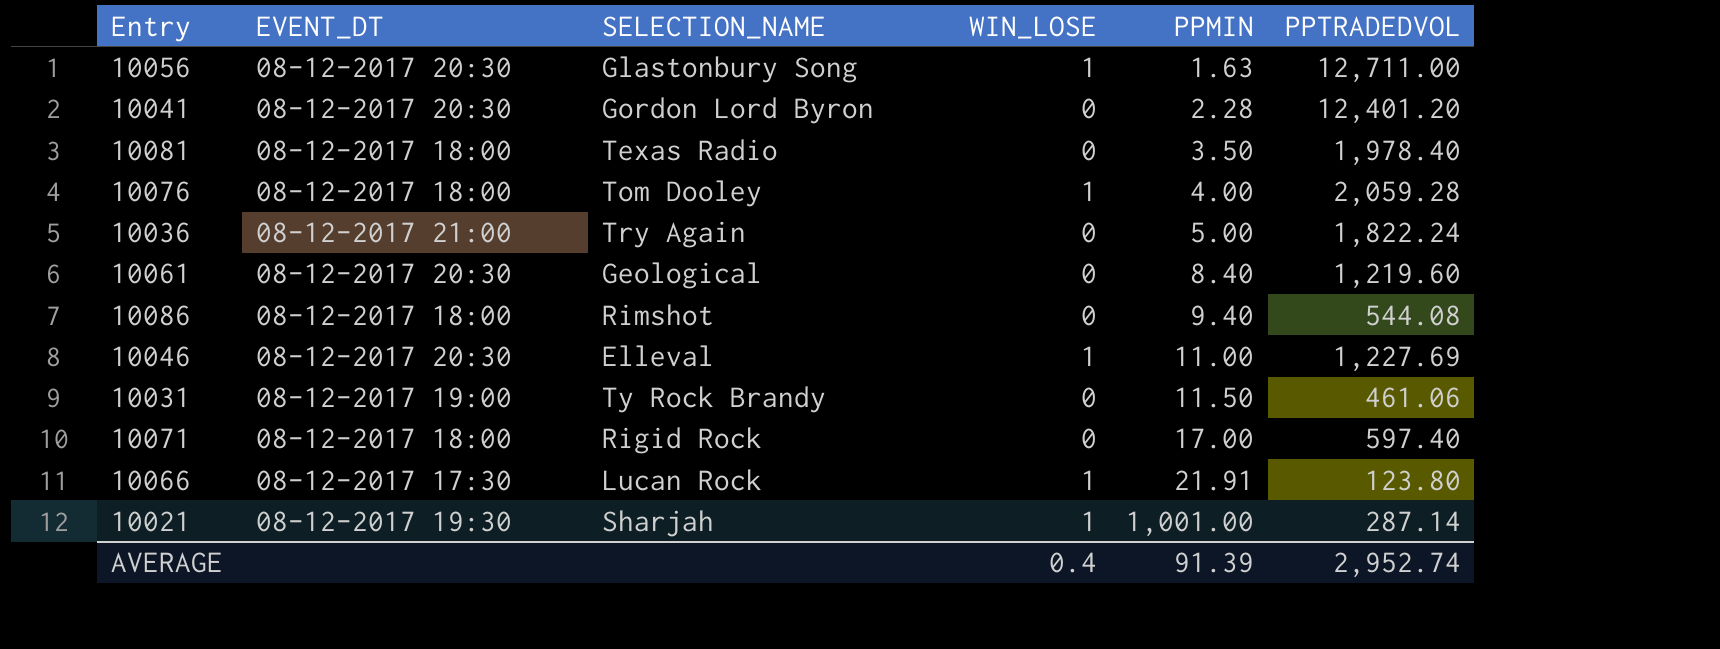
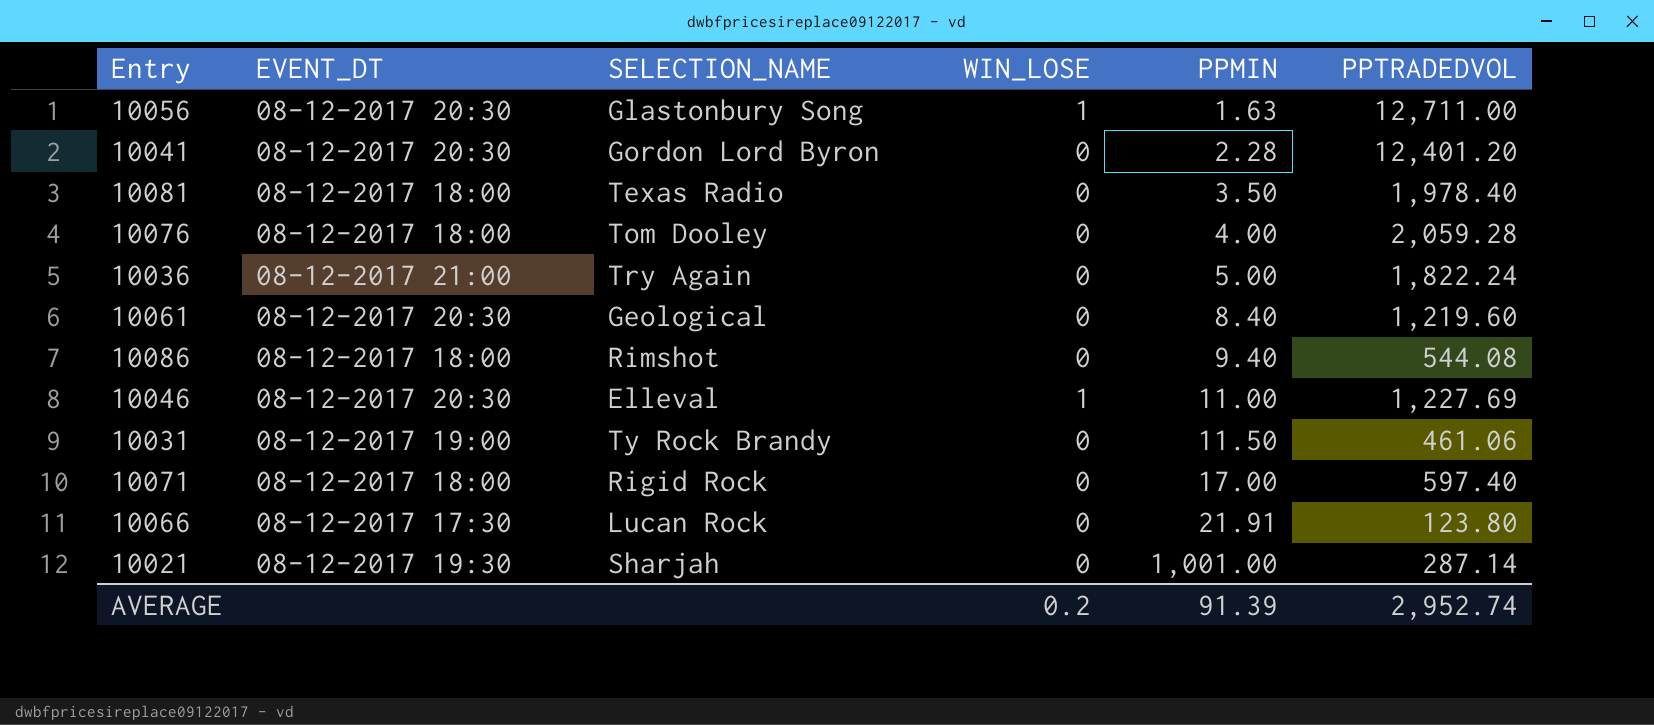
10076 | WIN_LOSE: 1 -> 0
10066 | WIN_LOSE: 1 -> 0
10021 | WIN_LOSE: 1 -> 0
AVERAGE | WIN_LOSE: 0.4 -> 0.2

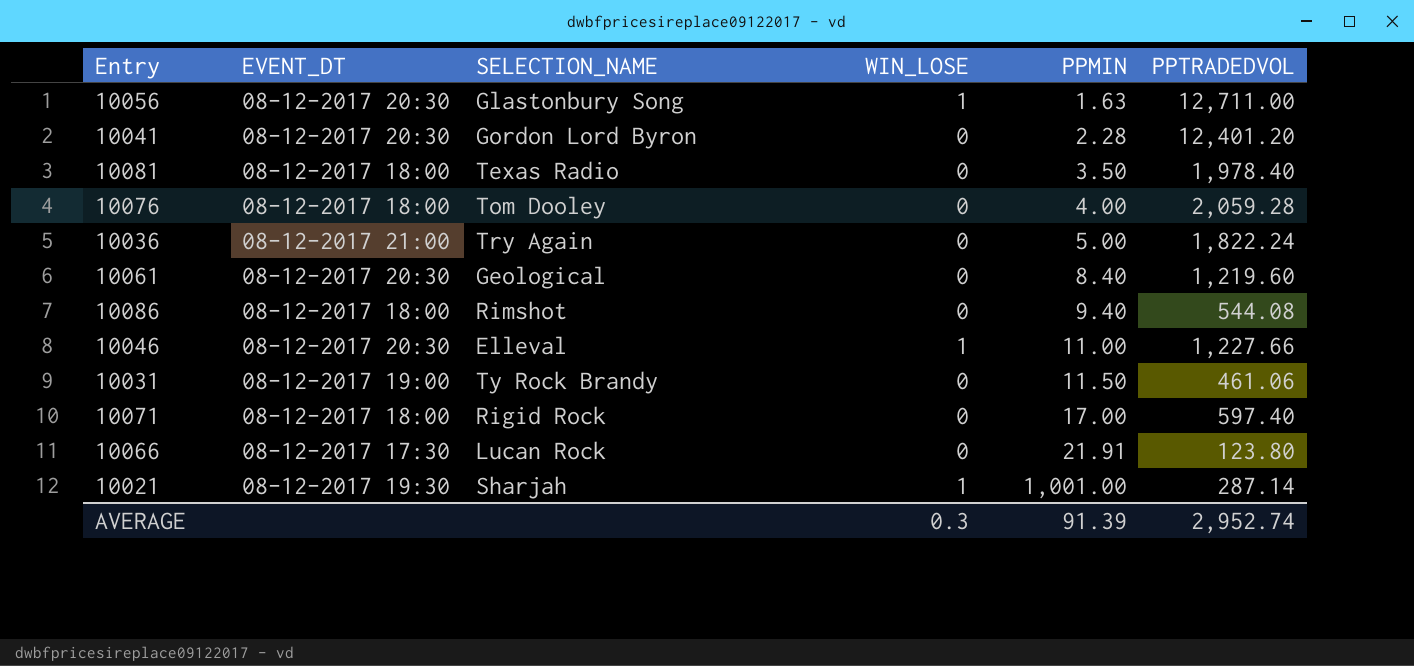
10046 | PPTRADEDVOL: 1,227.69 -> 1,227.66
10021 | WIN_LOSE: 0 -> 1
AVERAGE | WIN_LOSE: 0.2 -> 0.3

